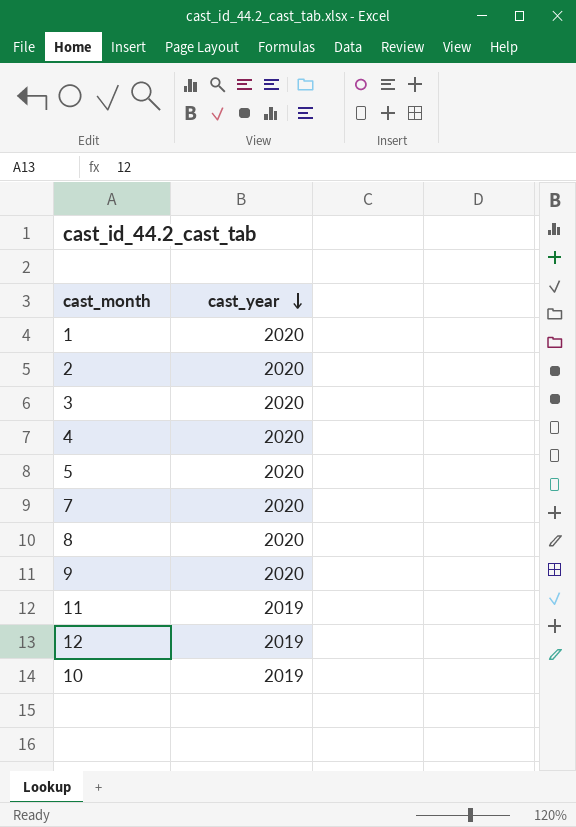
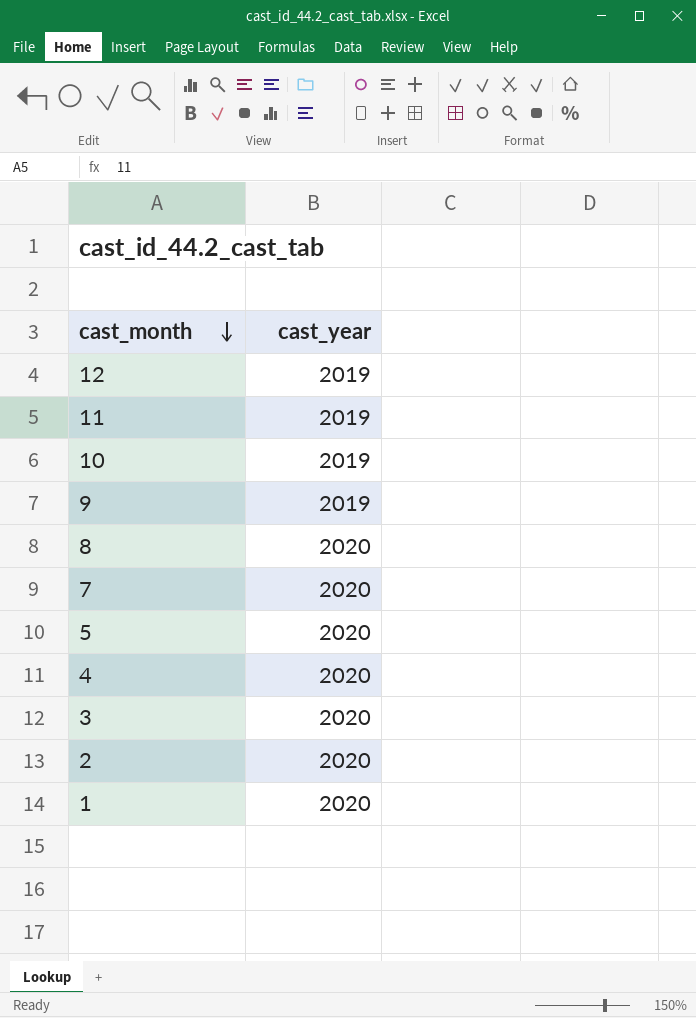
row order: cast_year descending -> cast_month descending
9 | cast_year: 2020 -> 2019

